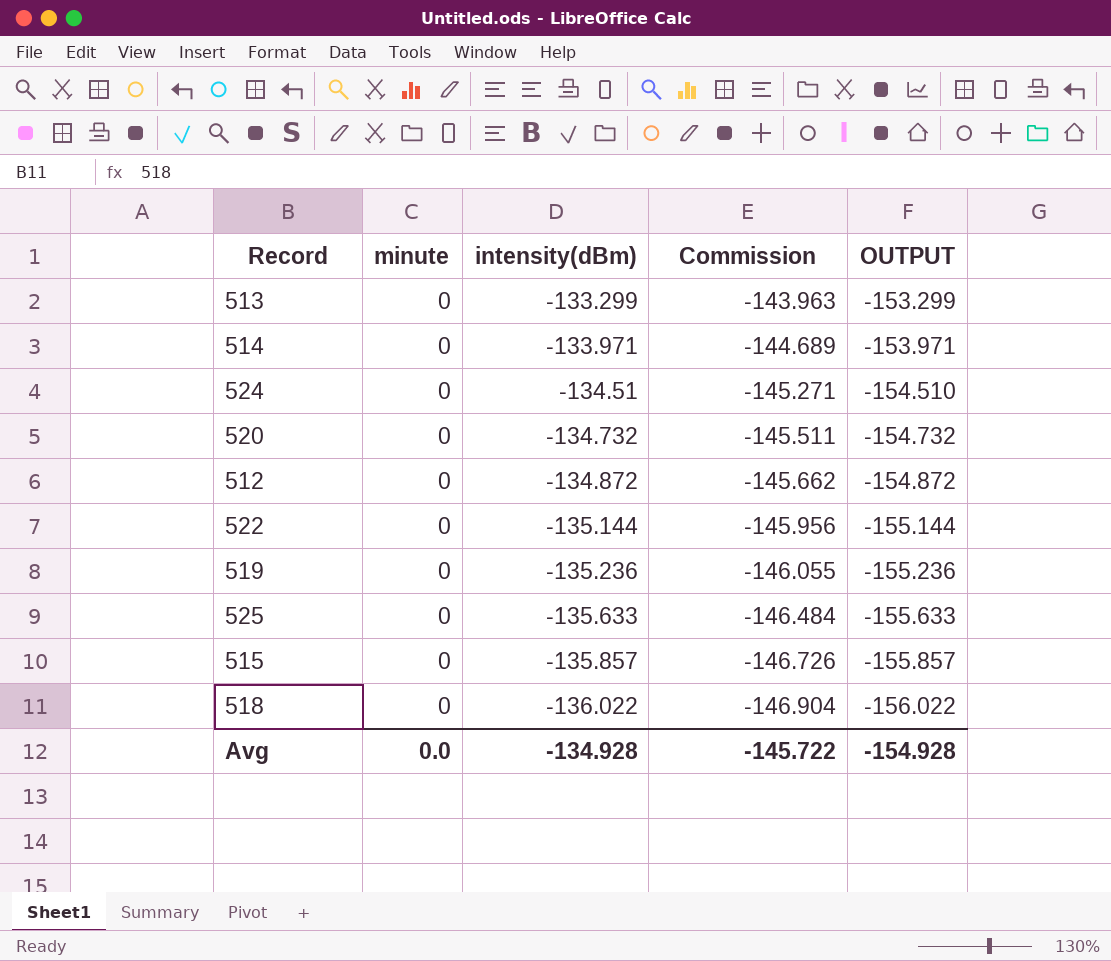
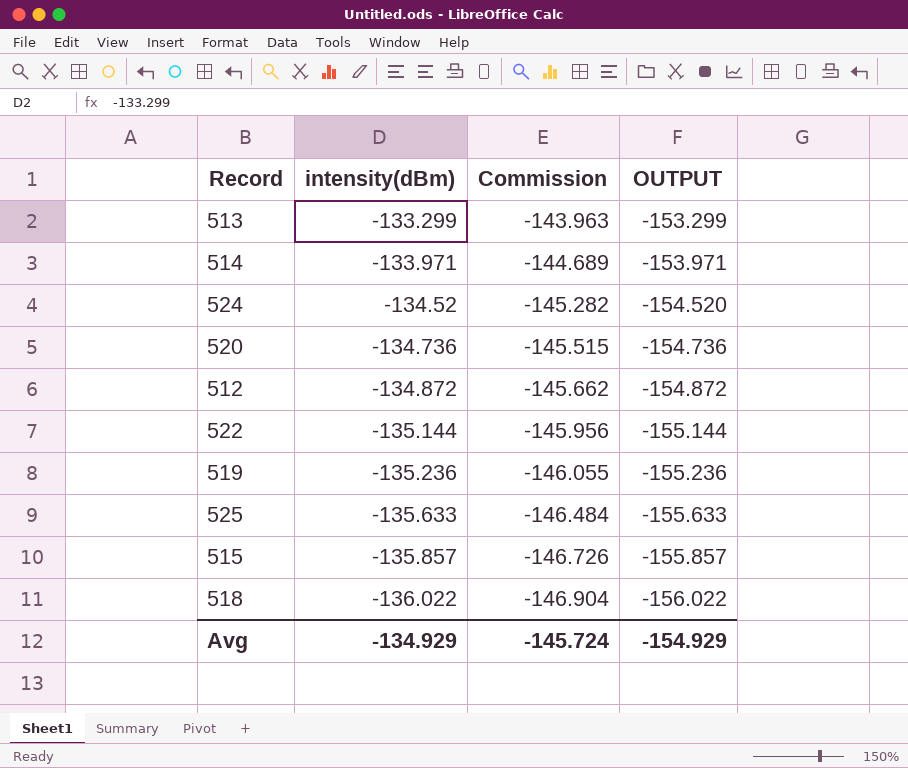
column minute | position: 2 -> none
524 | intensity(dBm): -134.51 -> -134.52
524 | Commission: -145.271 -> -145.282
524 | OUTPUT: -154.510 -> -154.520
520 | intensity(dBm): -134.732 -> -134.736
520 | Commission: -145.511 -> -145.515
520 | OUTPUT: -154.732 -> -154.736
Avg | intensity(dBm): -134.928 -> -134.929
Avg | Commission: -145.722 -> -145.724
Avg | OUTPUT: -154.928 -> -154.929

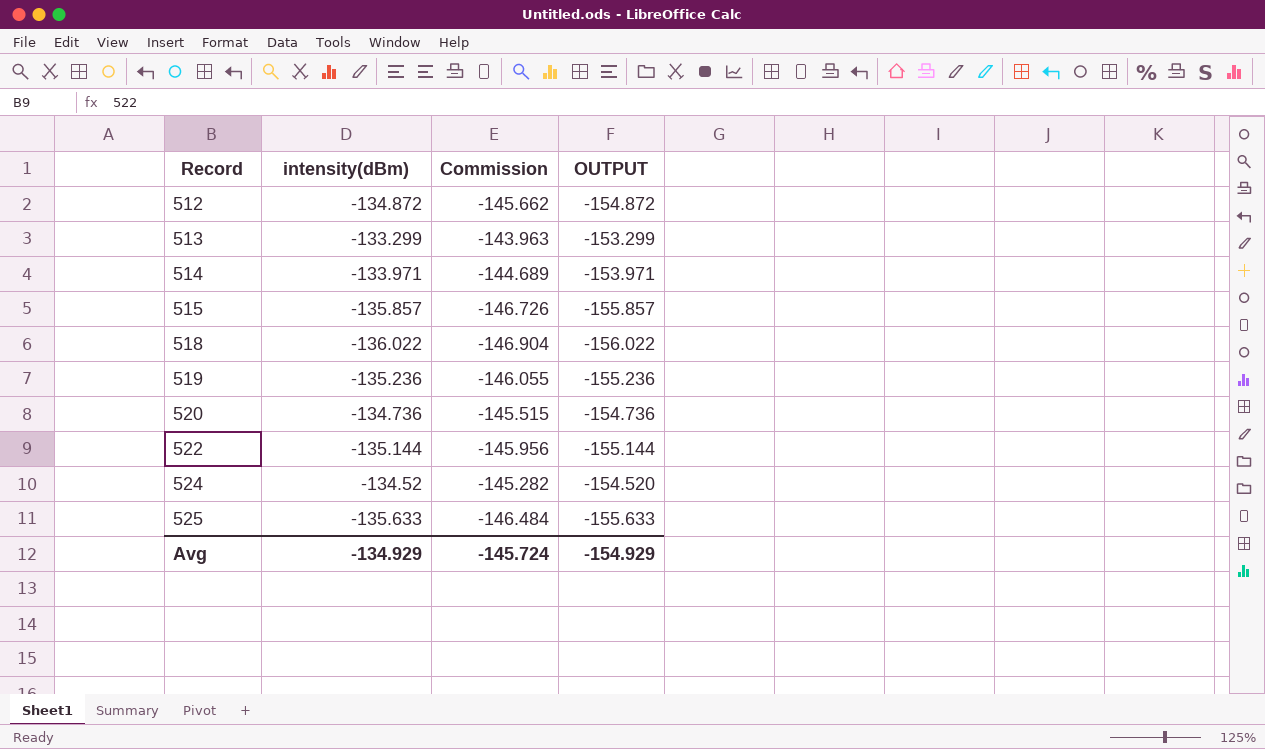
row order: intensity(dBm) descending -> Record ascending

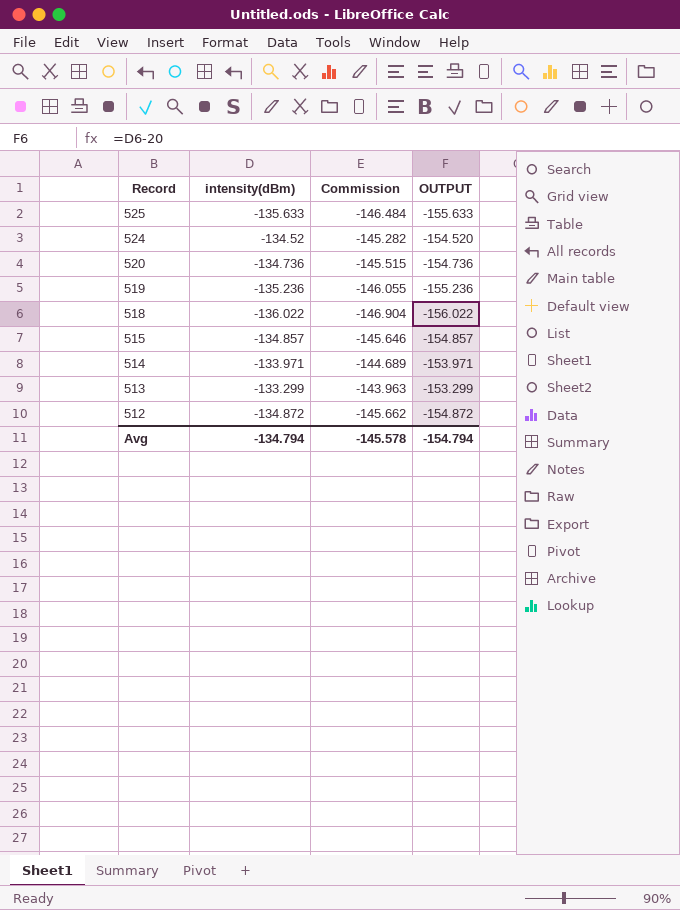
row order: Record ascending -> Record descending
row 522: -135.144 | -145.956 | -155.144 -> none
515 | intensity(dBm): -135.857 -> -134.857
515 | Commission: -146.726 -> -145.646
515 | OUTPUT: -155.857 -> -154.857
Avg | intensity(dBm): -134.929 -> -134.794
Avg | Commission: -145.724 -> -145.578
Avg | OUTPUT: -154.929 -> -154.794

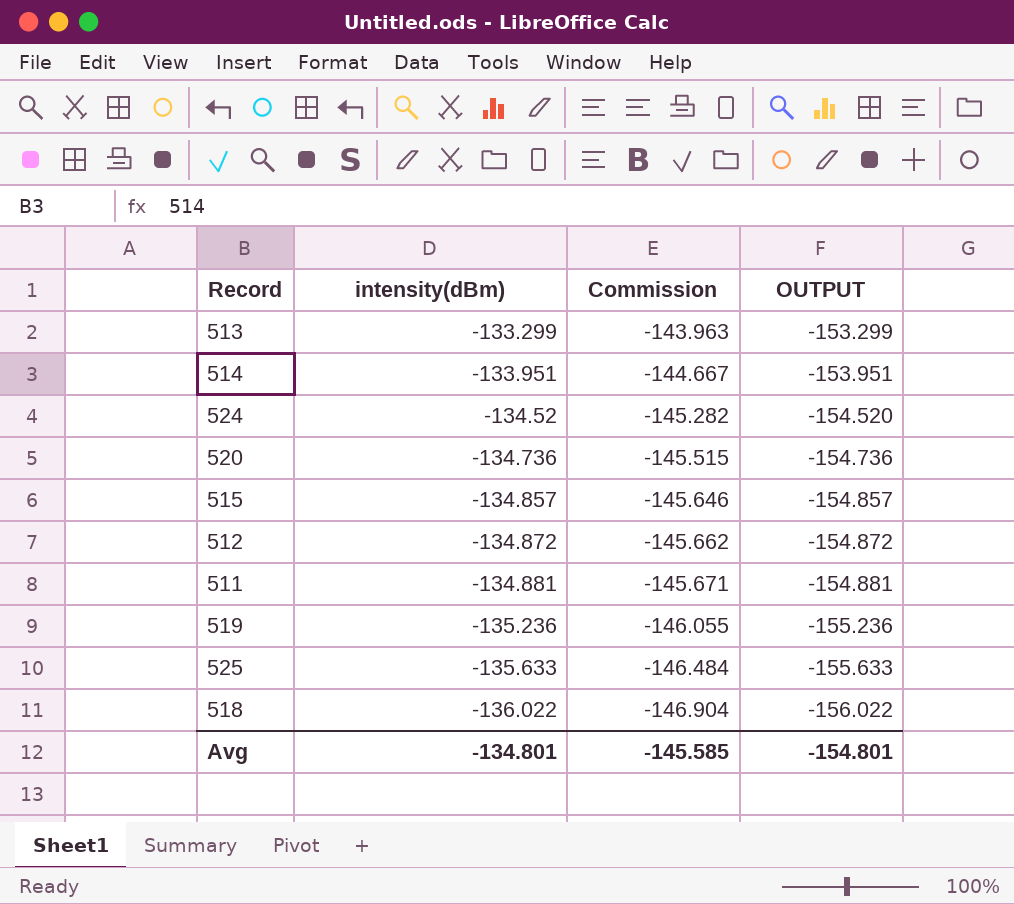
row order: Record descending -> intensity(dBm) descending
514 | intensity(dBm): -133.971 -> -133.951
514 | Commission: -144.689 -> -144.667
514 | OUTPUT: -153.971 -> -153.951
row 511: none -> -134.881 | -145.671 | -154.881
Avg | intensity(dBm): -134.794 -> -134.801
Avg | Commission: -145.578 -> -145.585
Avg | OUTPUT: -154.794 -> -154.801

